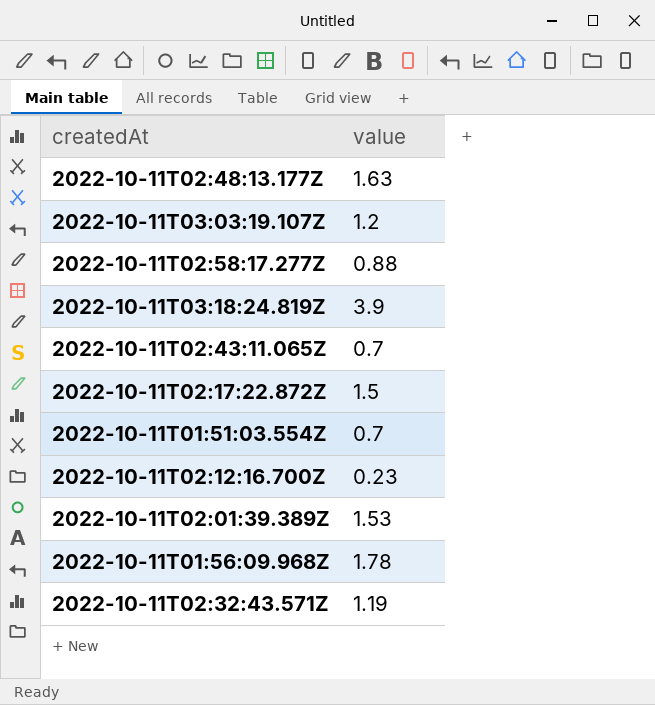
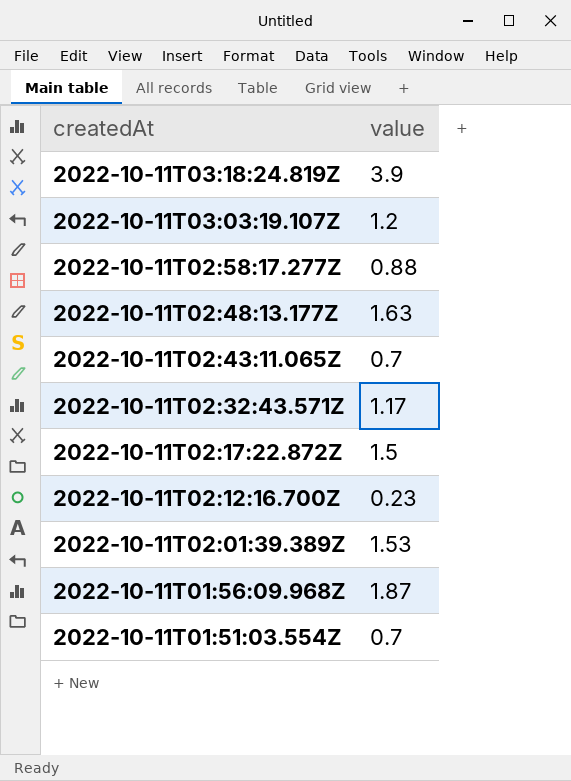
row order: none -> createdAt descending
2022-10-11T02:32:43.571Z | value: 1.19 -> 1.17
2022-10-11T01:56:09.968Z | value: 1.78 -> 1.87

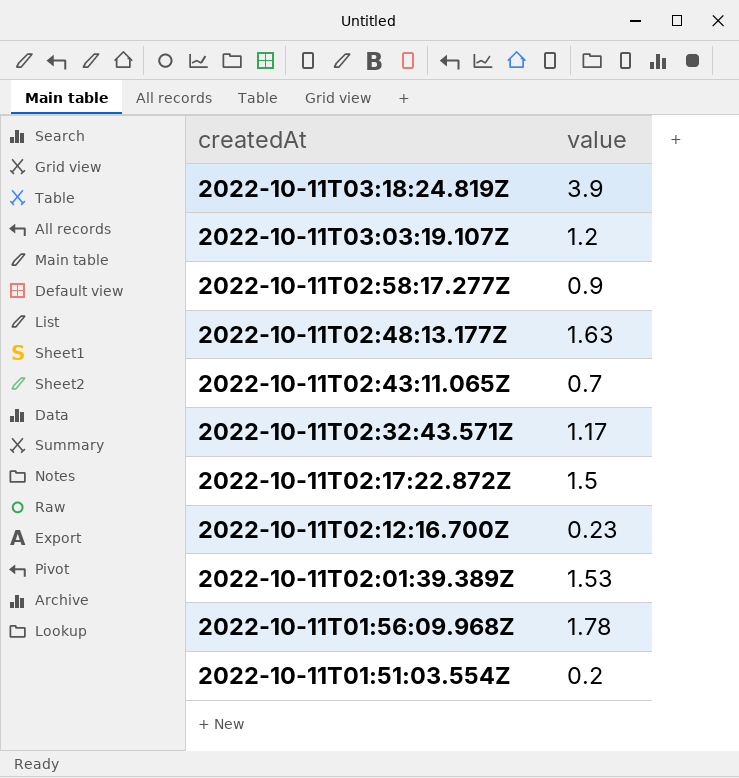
2022-10-11T02:58:17.277Z | value: 0.88 -> 0.9
2022-10-11T01:56:09.968Z | value: 1.87 -> 1.78
2022-10-11T01:51:03.554Z | value: 0.7 -> 0.2

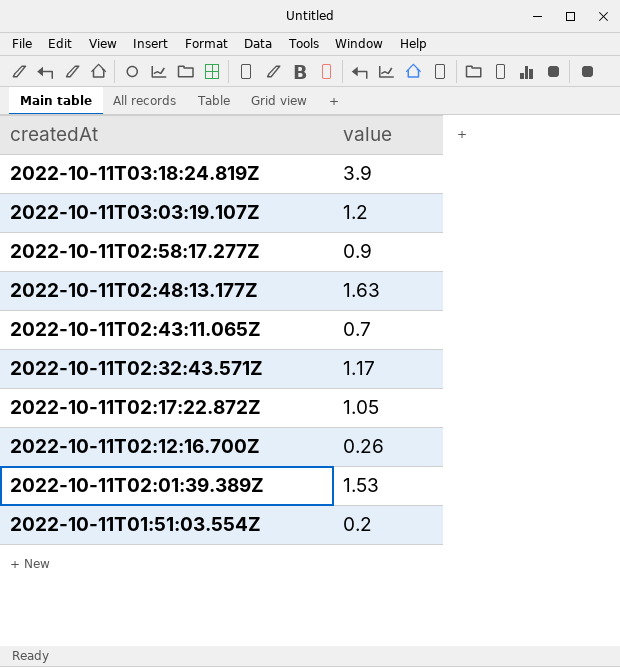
row 2022-10-11T01:56:09.968Z: 1.78 -> none
2022-10-11T02:17:22.872Z | value: 1.5 -> 1.05
2022-10-11T02:12:16.700Z | value: 0.23 -> 0.26

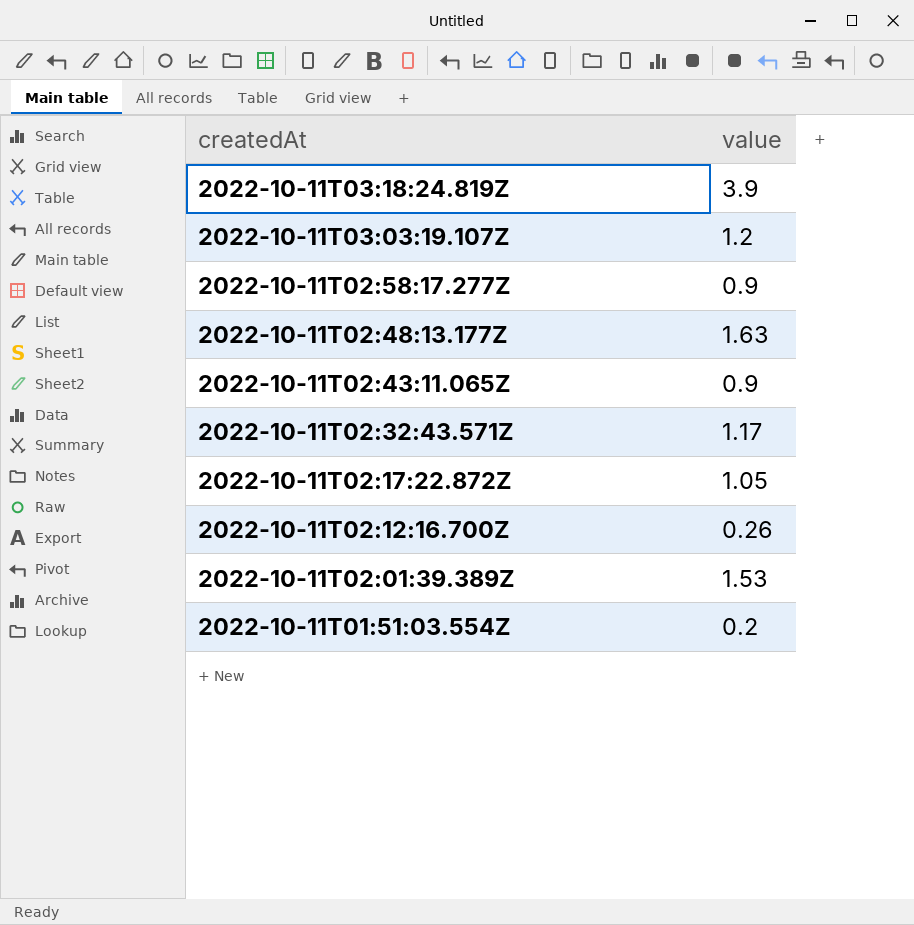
2022-10-11T02:43:11.065Z | value: 0.7 -> 0.9

